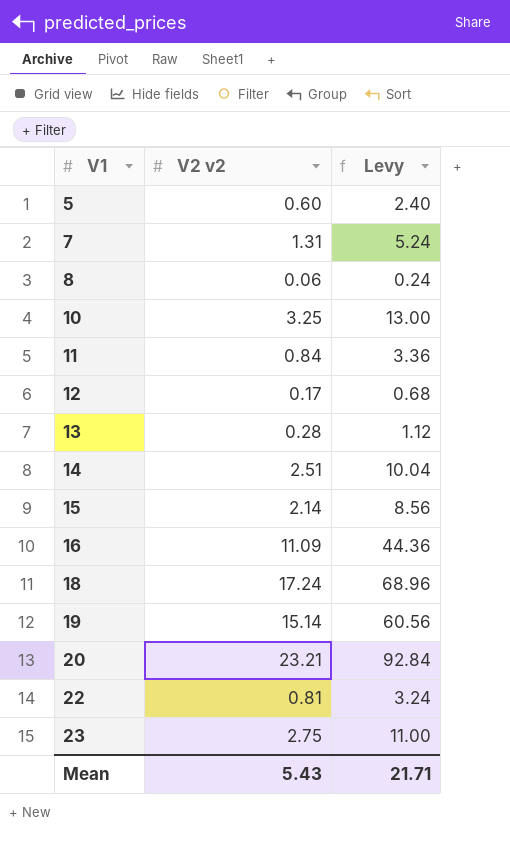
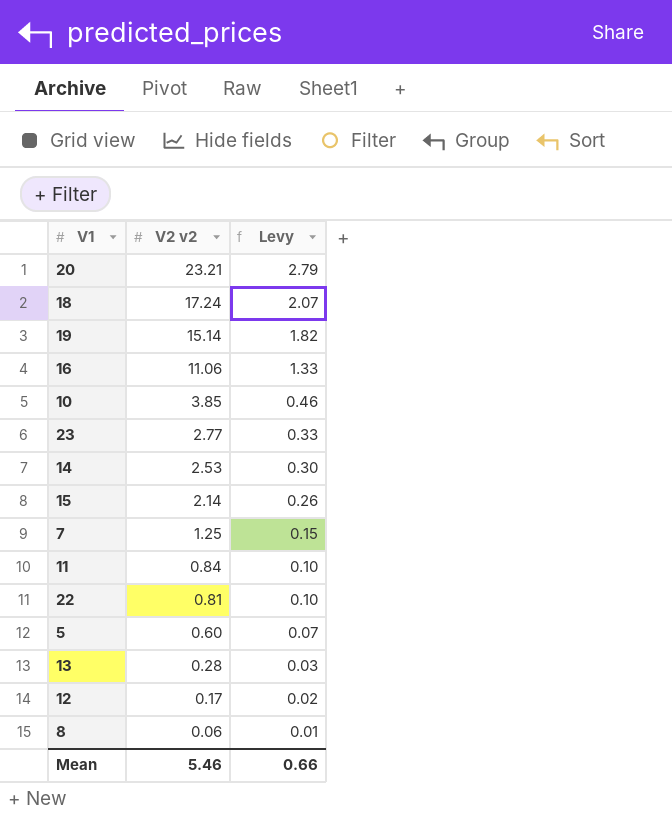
row order: V1 ascending -> V2 v2 descending
column Levy | formula: [V2 v2] * 4 -> [V2 v2] * 0.12
16 | V2 v2: 11.09 -> 11.06
10 | V2 v2: 3.25 -> 3.85
23 | V2 v2: 2.75 -> 2.77
14 | V2 v2: 2.51 -> 2.53
7 | V2 v2: 1.31 -> 1.25
Mean | V2 v2: 5.43 -> 5.46
Mean | Levy: 21.71 -> 0.66

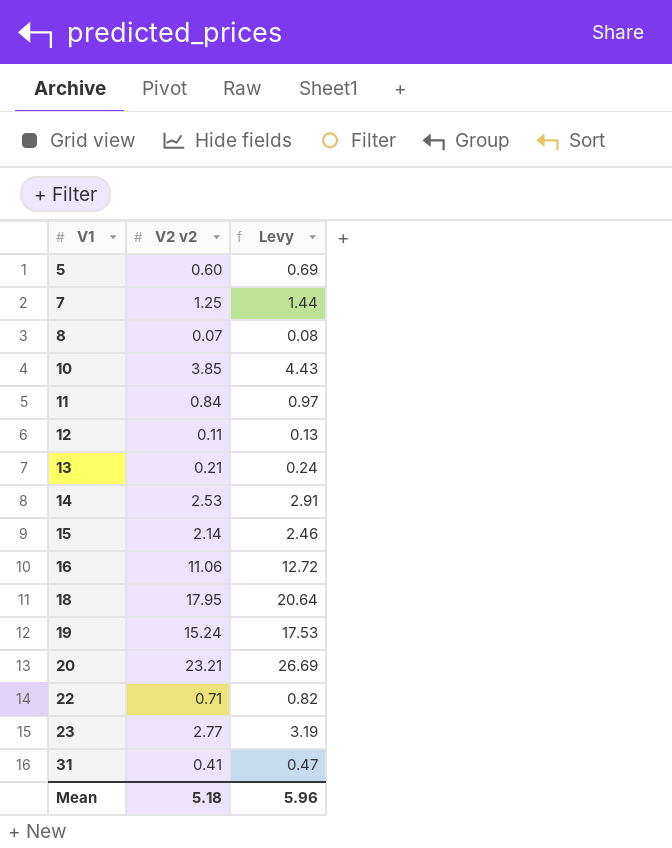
row order: V2 v2 descending -> V1 ascending
column Levy | formula: [V2 v2] * 0.12 -> [V2 v2] * 1.15
8 | V2 v2: 0.06 -> 0.07
12 | V2 v2: 0.17 -> 0.11
13 | V2 v2: 0.28 -> 0.21
18 | V2 v2: 17.24 -> 17.95
19 | V2 v2: 15.14 -> 15.24
22 | V2 v2: 0.81 -> 0.71
row 31: none -> 0.41 | 0.47
Mean | V2 v2: 5.46 -> 5.18
Mean | Levy: 0.66 -> 5.96

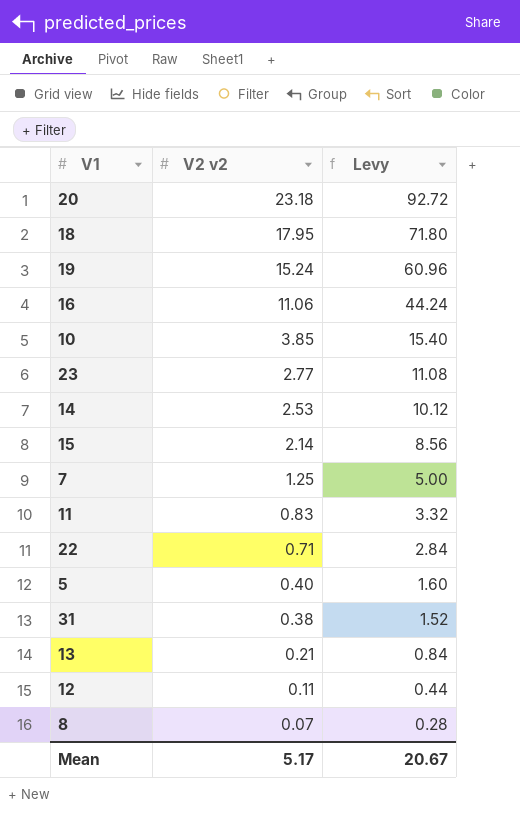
row order: V1 ascending -> V2 v2 descending
column Levy | formula: [V2 v2] * 1.15 -> [V2 v2] * 4
20 | V2 v2: 23.21 -> 23.18
11 | V2 v2: 0.84 -> 0.83
5 | V2 v2: 0.60 -> 0.40
31 | V2 v2: 0.41 -> 0.38
Mean | V2 v2: 5.18 -> 5.17
Mean | Levy: 5.96 -> 20.67

